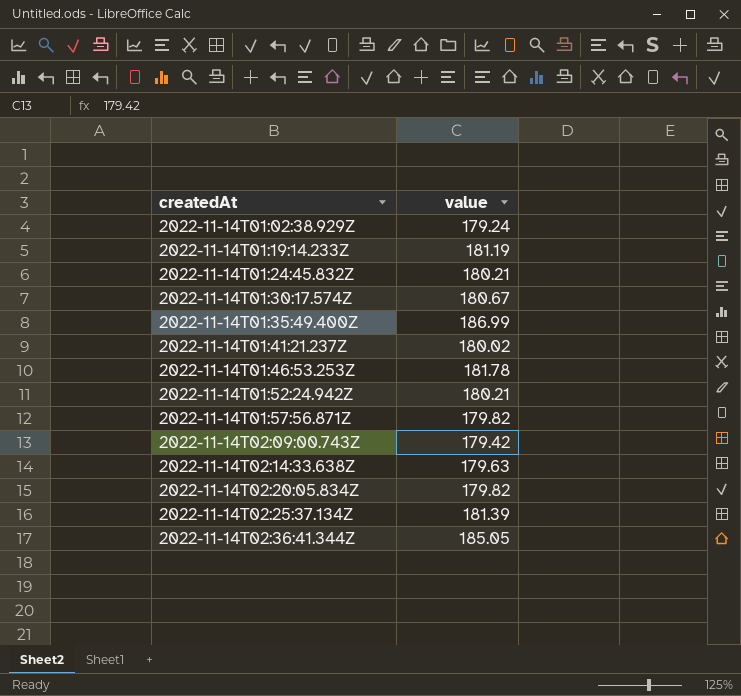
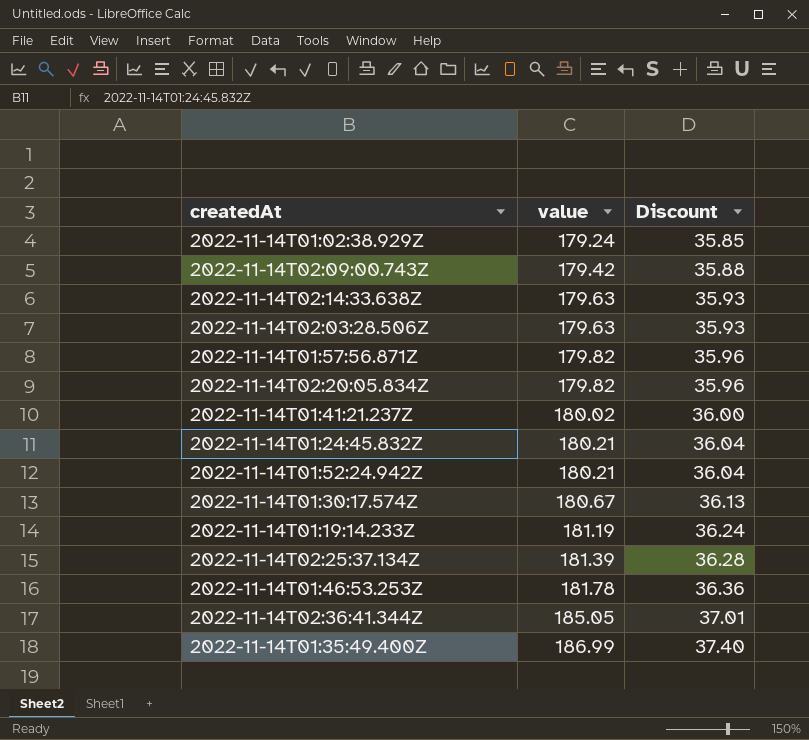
row order: createdAt ascending -> value ascending
column Discount | formula: none -> [value] * 0.2
row 2022-11-14T02:03:28.506Z: none -> 179.63 | 35.93

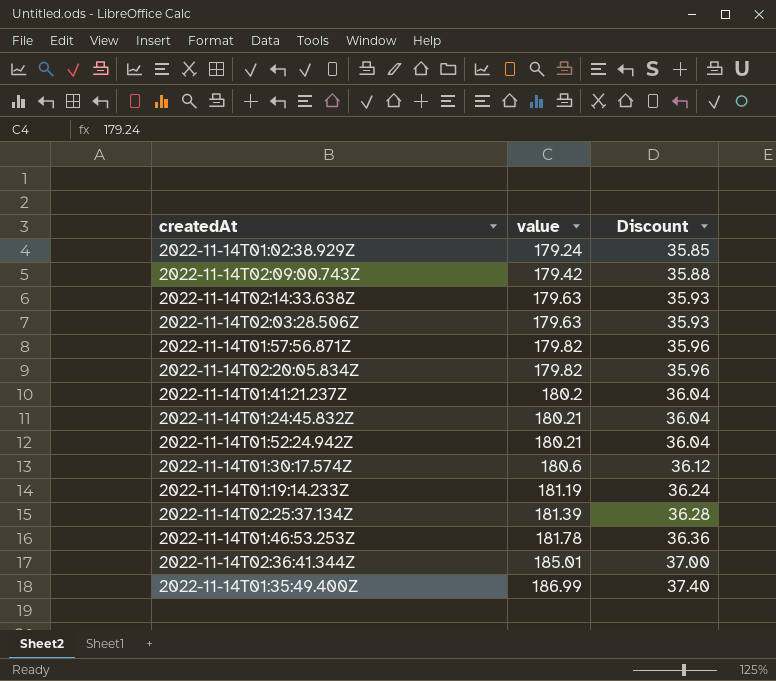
2022-11-14T01:41:21.237Z | value: 180.02 -> 180.2
2022-11-14T01:41:21.237Z | Discount: 36.00 -> 36.04
2022-11-14T01:30:17.574Z | value: 180.67 -> 180.6
2022-11-14T01:30:17.574Z | Discount: 36.13 -> 36.12
2022-11-14T02:36:41.344Z | value: 185.05 -> 185.01
2022-11-14T02:36:41.344Z | Discount: 37.01 -> 37.00

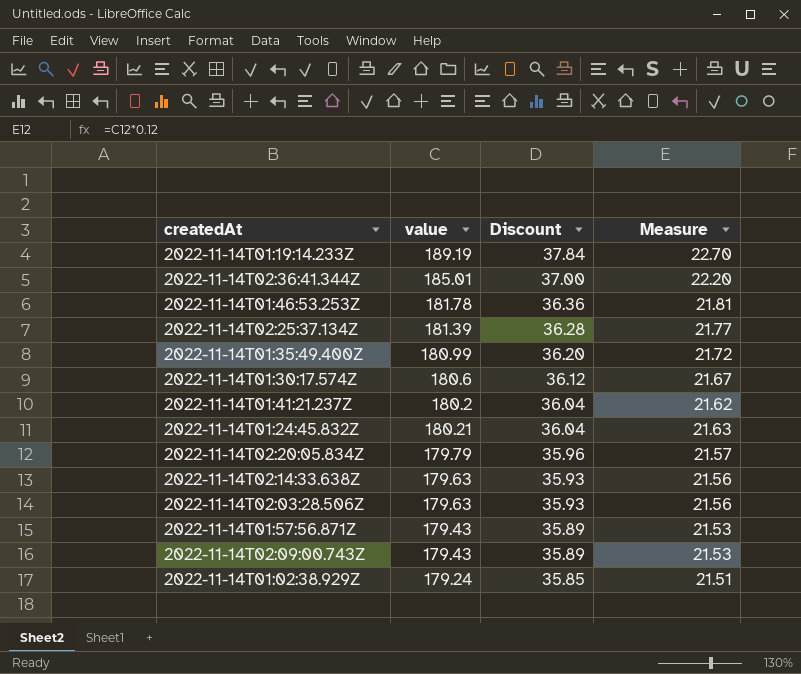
row order: value ascending -> Discount descending
column Measure | formula: none -> [value] * 0.12
row 2022-11-14T01:52:24.942Z: 180.21 | 36.04 -> none
2022-11-14T01:19:14.233Z | value: 181.19 -> 189.19
2022-11-14T01:19:14.233Z | Discount: 36.24 -> 37.84
2022-11-14T01:35:49.400Z | value: 186.99 -> 180.99
2022-11-14T01:35:49.400Z | Discount: 37.40 -> 36.20
2022-11-14T02:20:05.834Z | value: 179.82 -> 179.79
2022-11-14T01:57:56.871Z | value: 179.82 -> 179.43
2022-11-14T01:57:56.871Z | Discount: 35.96 -> 35.89
2022-11-14T02:09:00.743Z | value: 179.42 -> 179.43
2022-11-14T02:09:00.743Z | Discount: 35.88 -> 35.89

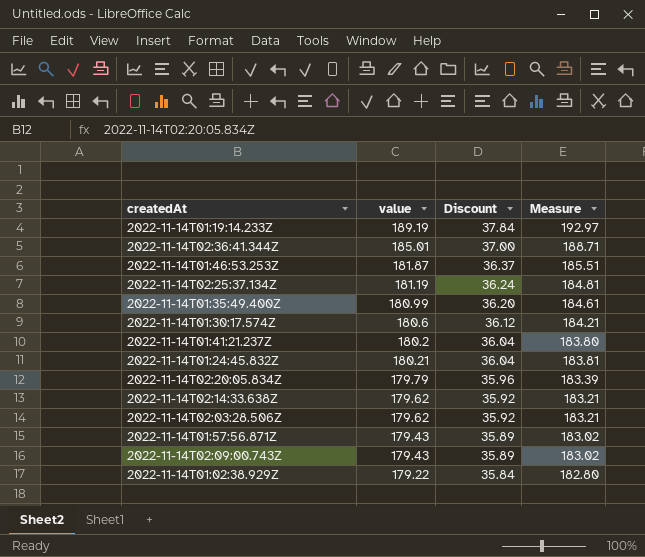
column Measure | formula: [value] * 0.12 -> [value] * 1.02
2022-11-14T01:46:53.253Z | value: 181.78 -> 181.87
2022-11-14T01:46:53.253Z | Discount: 36.36 -> 36.37
2022-11-14T02:25:37.134Z | value: 181.39 -> 181.19
2022-11-14T02:25:37.134Z | Discount: 36.28 -> 36.24
2022-11-14T02:14:33.638Z | value: 179.63 -> 179.62
2022-11-14T02:14:33.638Z | Discount: 35.93 -> 35.92
2022-11-14T02:03:28.506Z | value: 179.63 -> 179.62
2022-11-14T02:03:28.506Z | Discount: 35.93 -> 35.92
2022-11-14T01:02:38.929Z | value: 179.24 -> 179.22
2022-11-14T01:02:38.929Z | Discount: 35.85 -> 35.84

